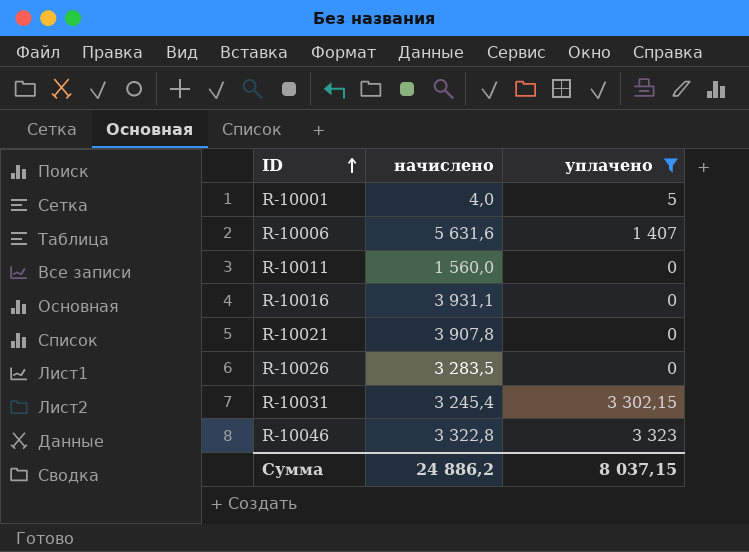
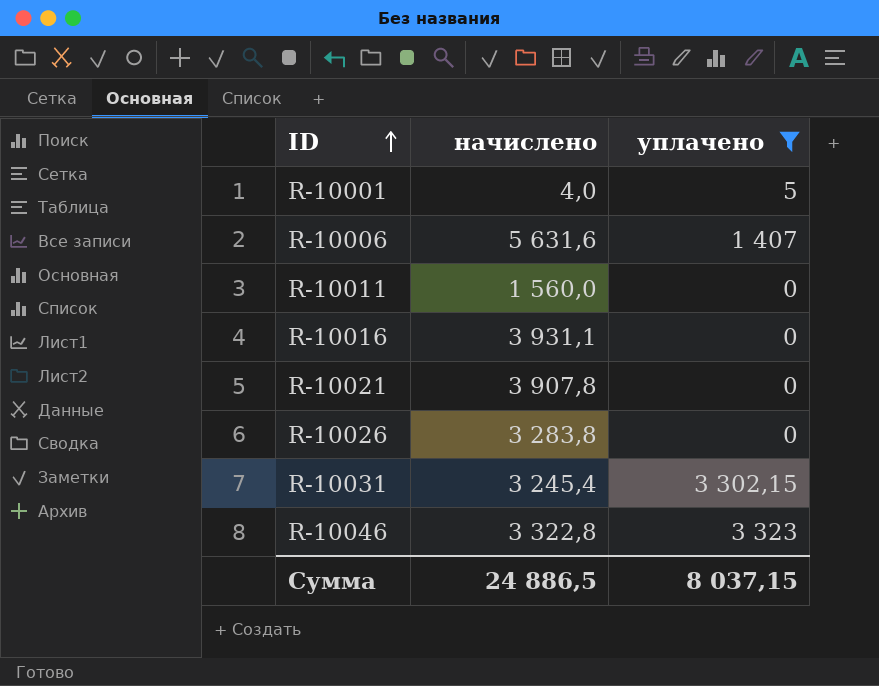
R-10026 | начислено: 3 283,5 -> 3 283,8
Сумма | начислено: 24 886,2 -> 24 886,5

